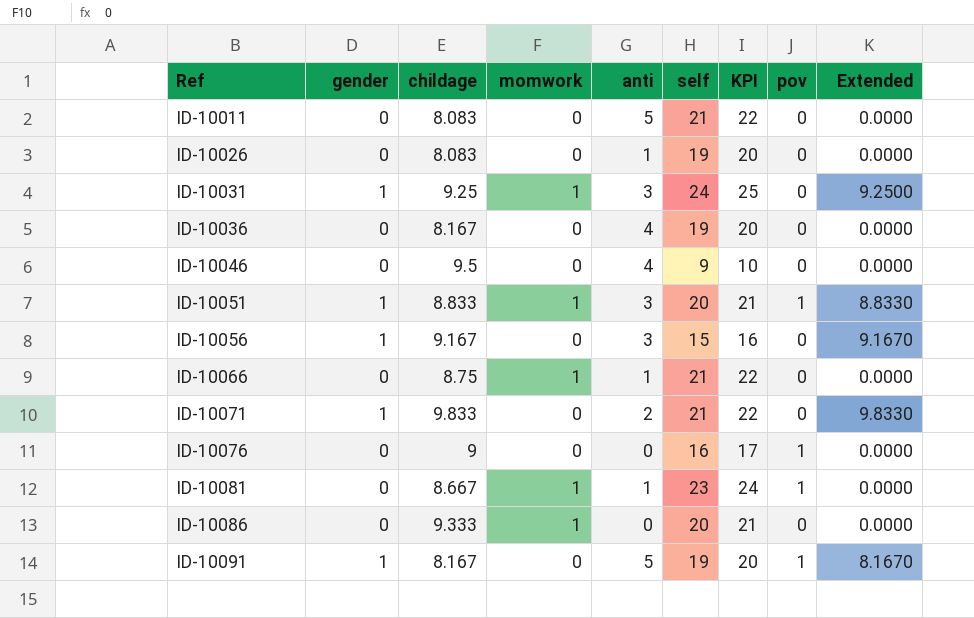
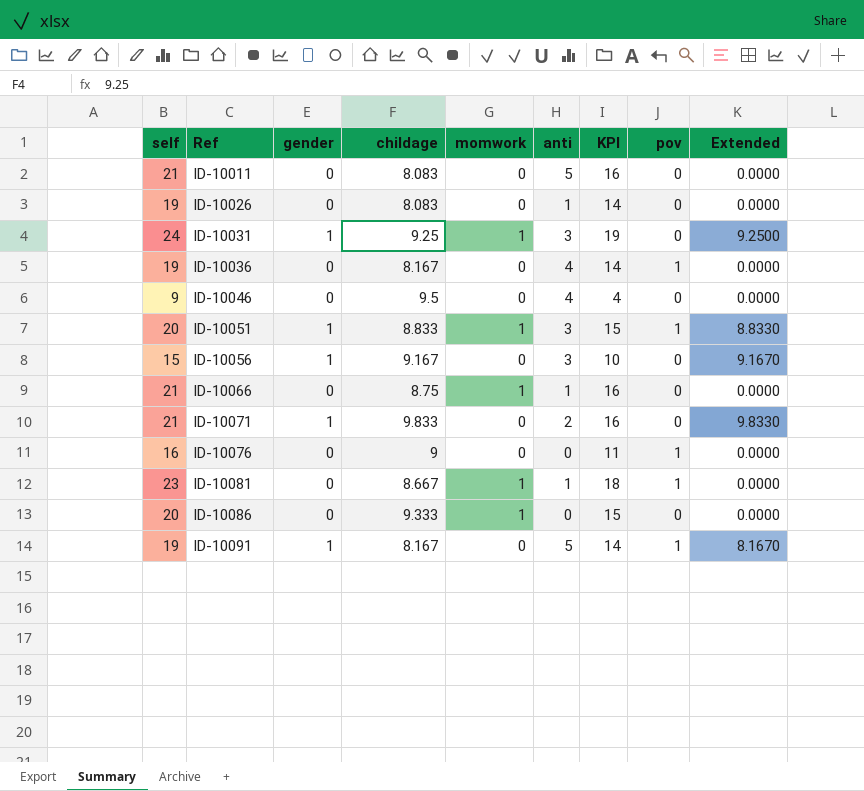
column self | position: 6 -> 1
column KPI | formula: [self] + 1 -> [self] - 5
ID-10036 | pov: 0 -> 1

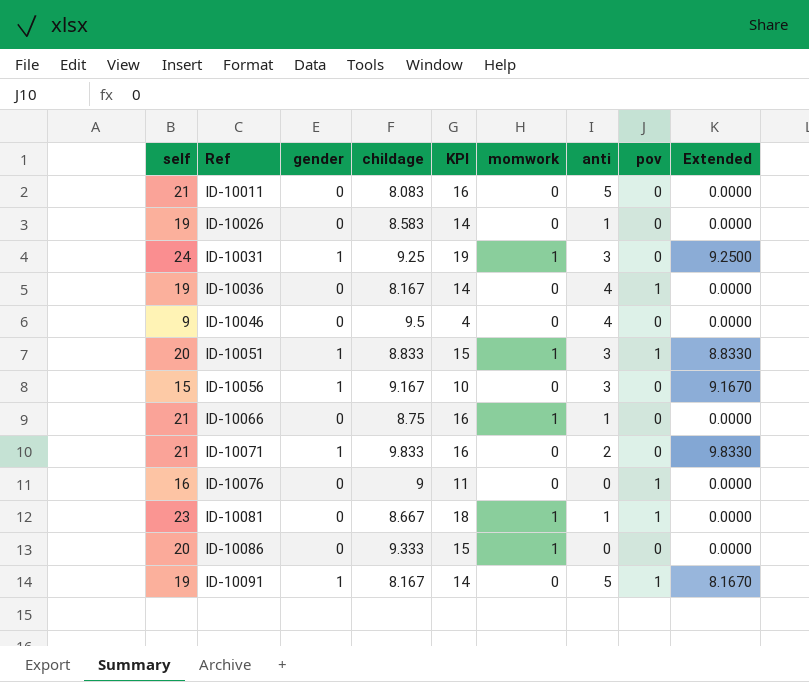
column KPI | position: 7 -> 5
ID-10026 | childage: 8.083 -> 8.583

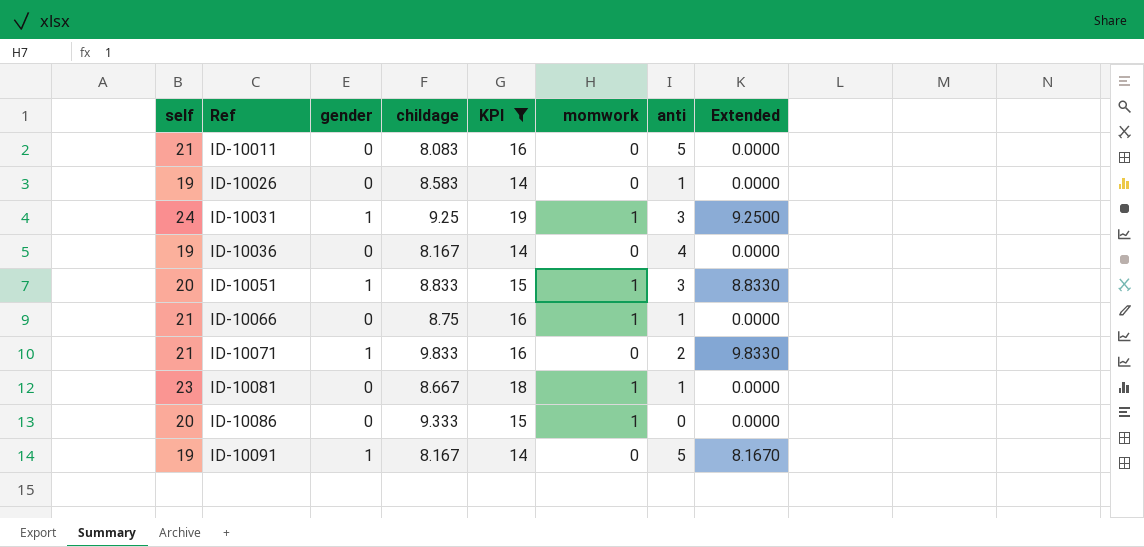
filter: none -> KPI >= 14
column pov | position: 8 -> none

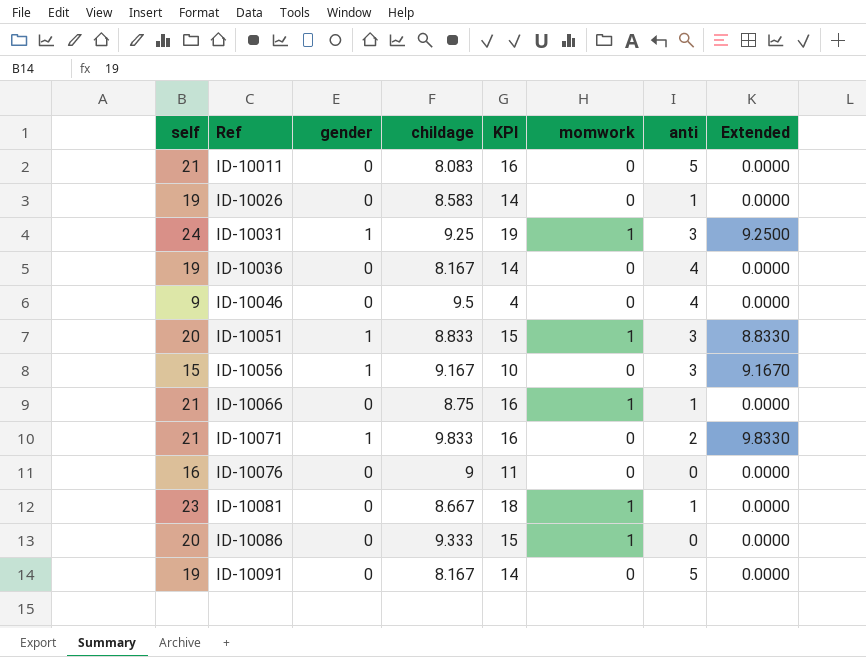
filter: KPI >= 14 -> none
ID-10091 | gender: 1 -> 0
ID-10091 | Extended: 8.1670 -> 0.0000

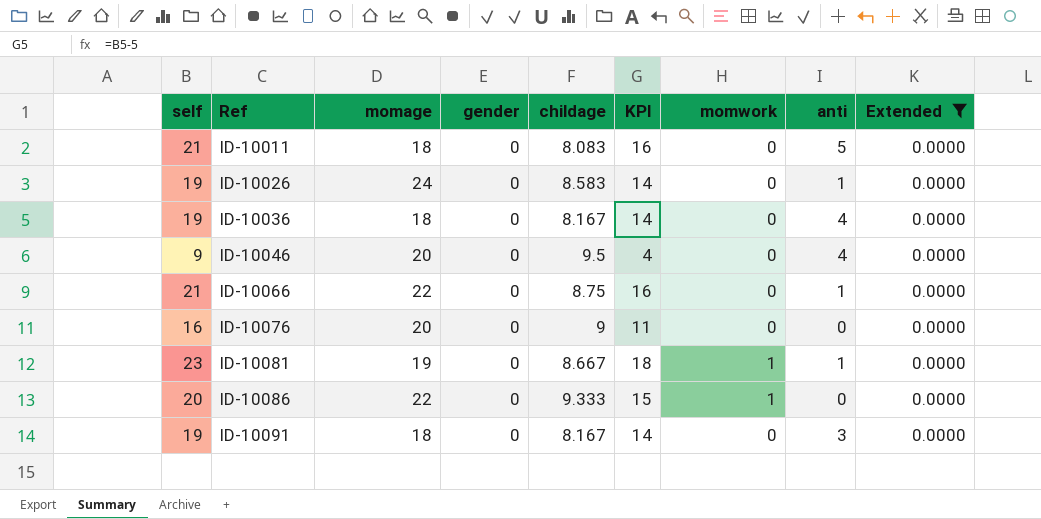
filter: none -> Extended = 0.0000
column momage | position: none -> 3
ID-10066 | momwork: 1 -> 0
ID-10091 | anti: 5 -> 3

